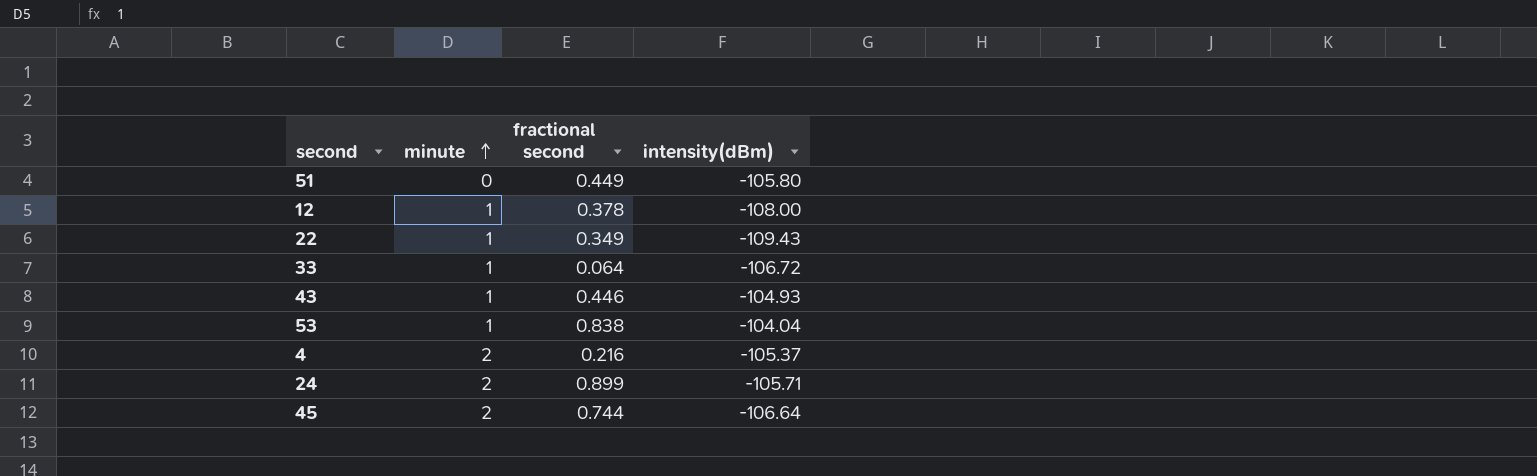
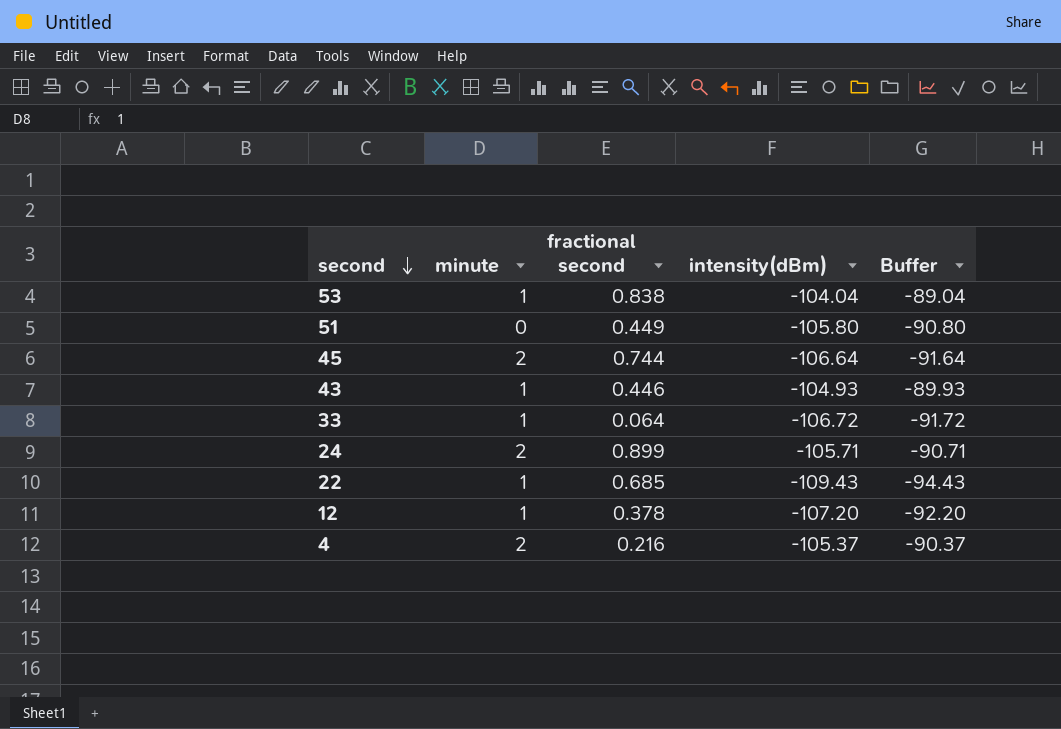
row order: minute ascending -> second descending
column Buffer | formula: none -> [intensity(dBm)] + 15
22 | fractional second: 0.349 -> 0.685
12 | intensity(dBm): -108.00 -> -107.20

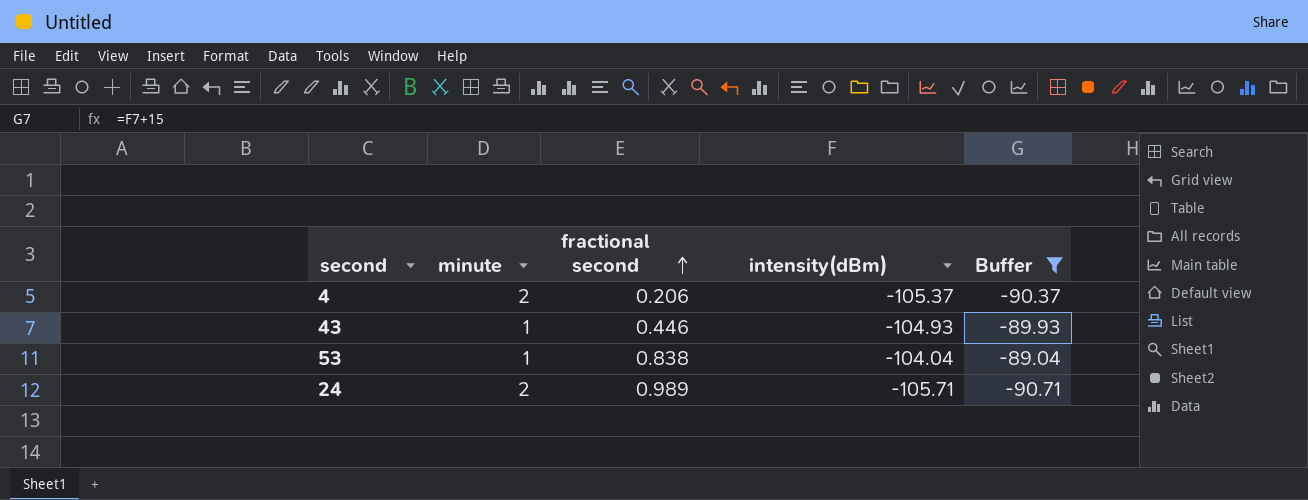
filter: none -> Buffer >= -90.71
row order: second descending -> fractional second ascending
4 | fractional second: 0.216 -> 0.206
24 | fractional second: 0.899 -> 0.989

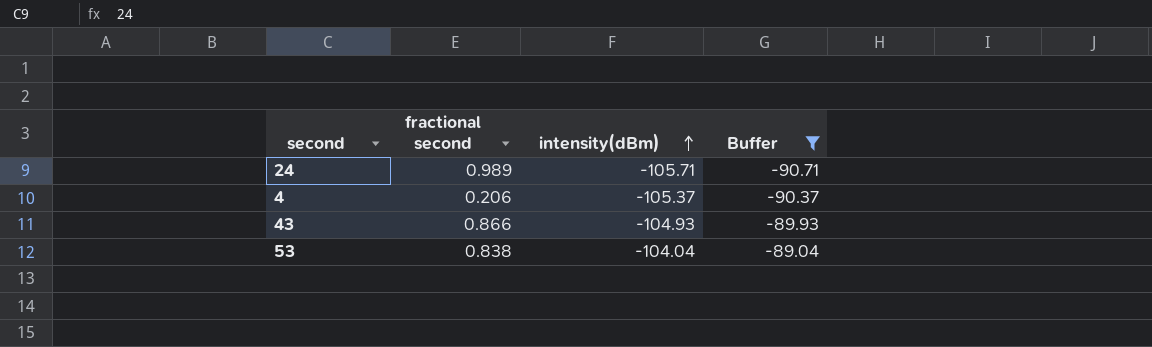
row order: fractional second ascending -> intensity(dBm) ascending
column minute | position: 2 -> none
43 | fractional second: 0.446 -> 0.866

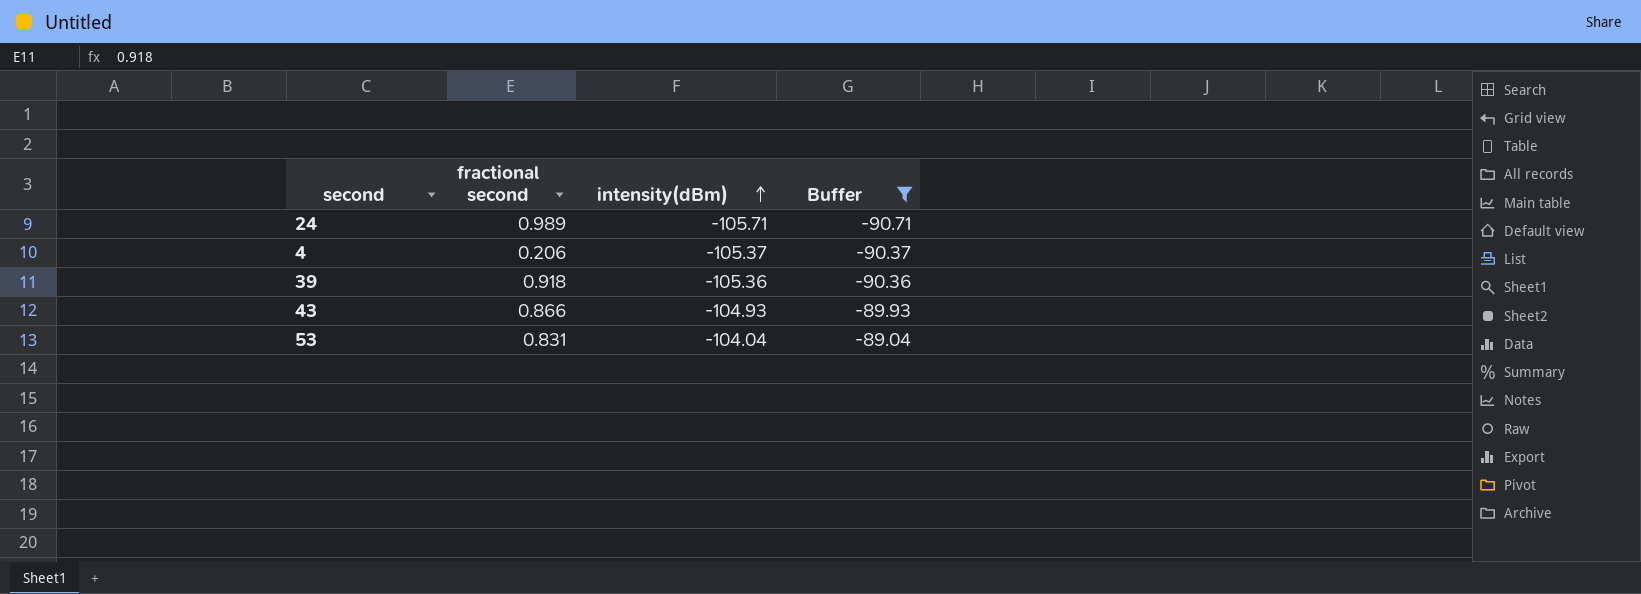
row 39: none -> 0.918 | -105.36 | -90.36
53 | fractional second: 0.838 -> 0.831

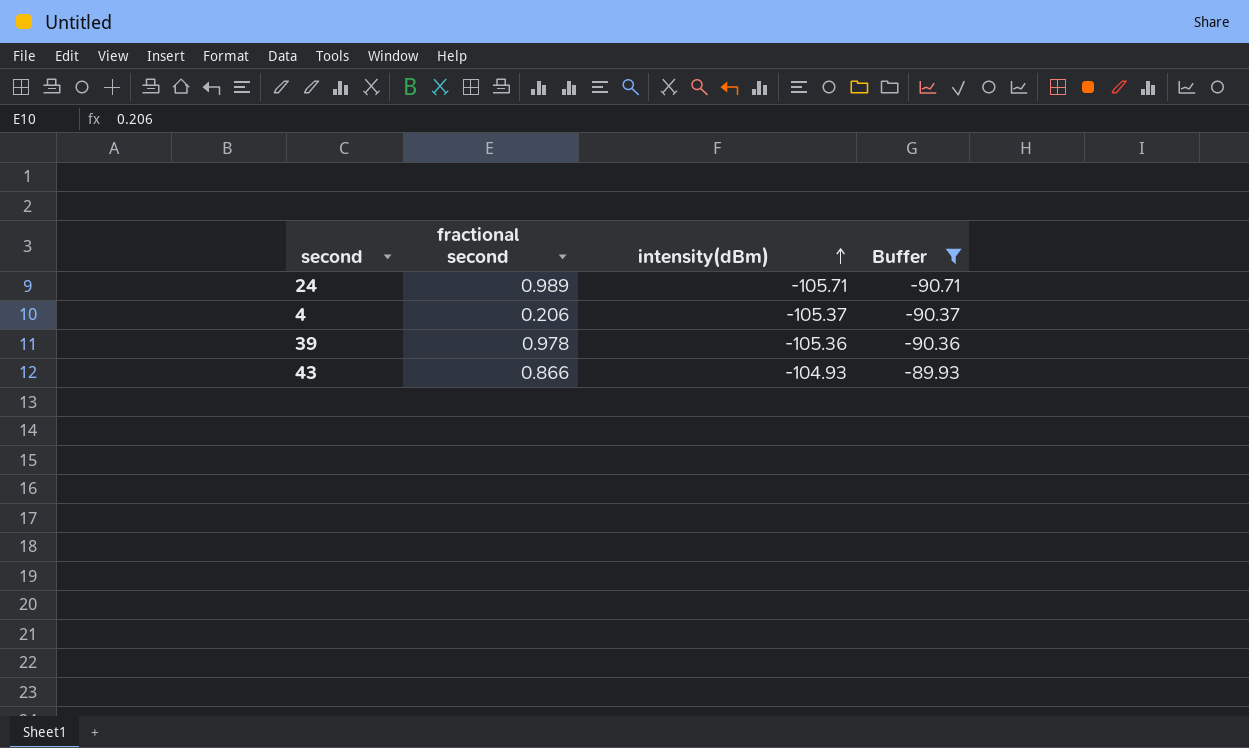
row 53: 0.831 | -104.04 | -89.04 -> none
39 | fractional second: 0.918 -> 0.978

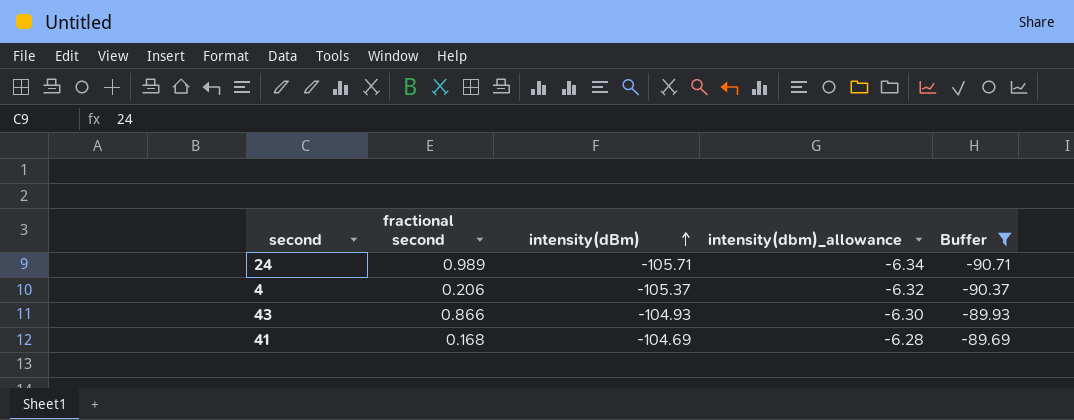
column intensity(dbm)_allowance | formula: none -> [intensity(dBm)] * 0.06
row 39: 0.978 | -105.36 | -90.36 -> none
row 41: none -> 0.168 | -104.69 | -6.28 | -89.69

